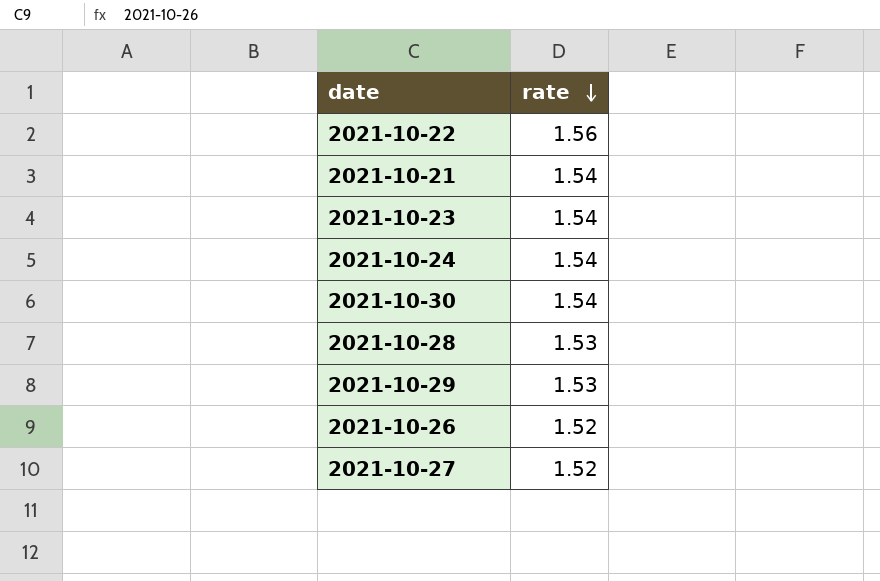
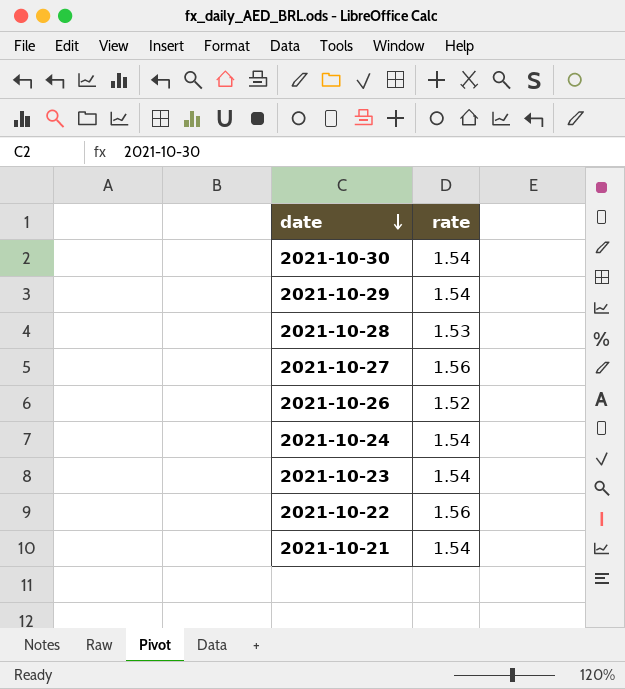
row order: rate descending -> date descending
2021-10-29 | rate: 1.53 -> 1.54
2021-10-27 | rate: 1.52 -> 1.56

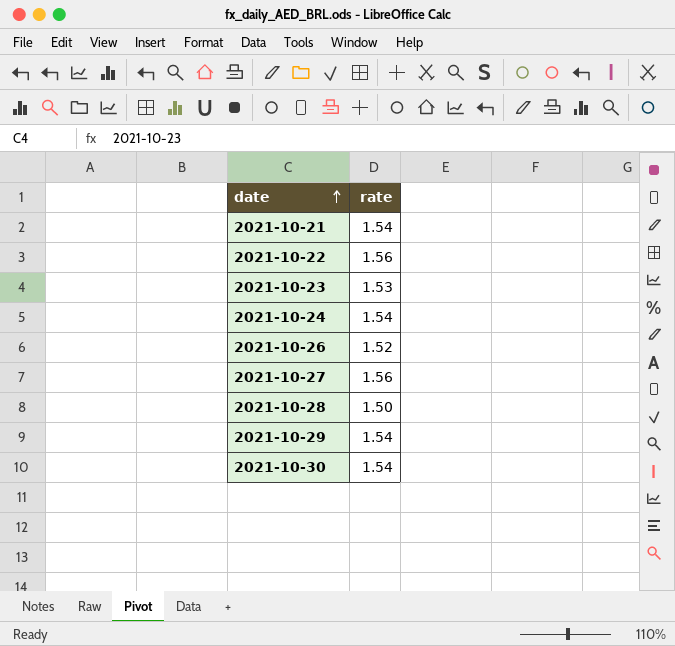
row order: date descending -> date ascending
2021-10-23 | rate: 1.54 -> 1.53
2021-10-28 | rate: 1.53 -> 1.50

